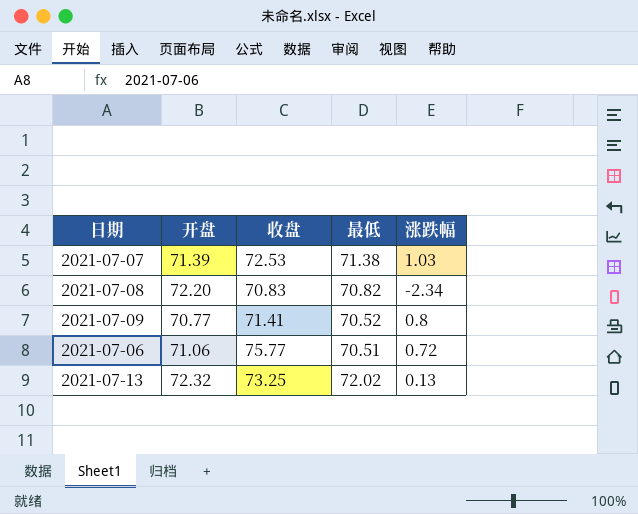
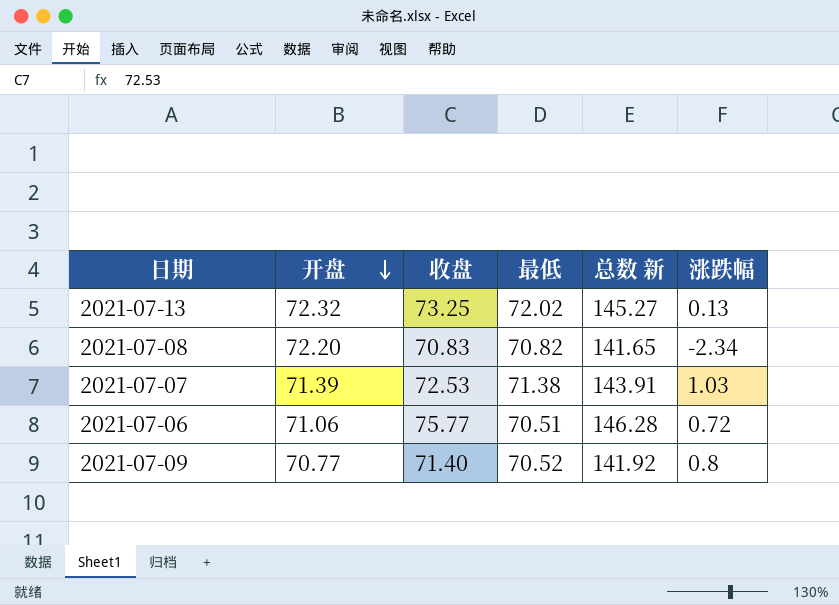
row order: none -> 开盘 descending
column 总数 新 | formula: none -> [收盘] + [最低]
2021-07-09 | 收盘: 71.41 -> 71.40

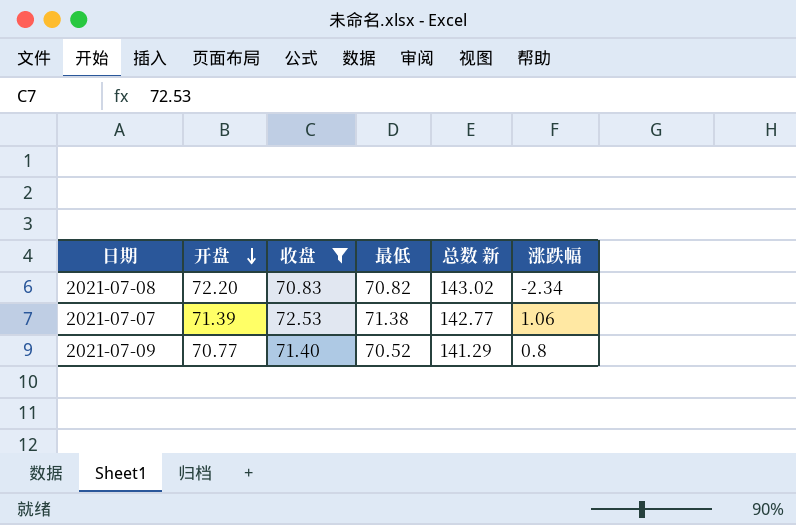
filter: none -> 收盘 <= 72.53
column 总数 新 | formula: [收盘] + [最低] -> [开盘] + [最低]
2021-07-07 | 涨跌幅: 1.03 -> 1.06

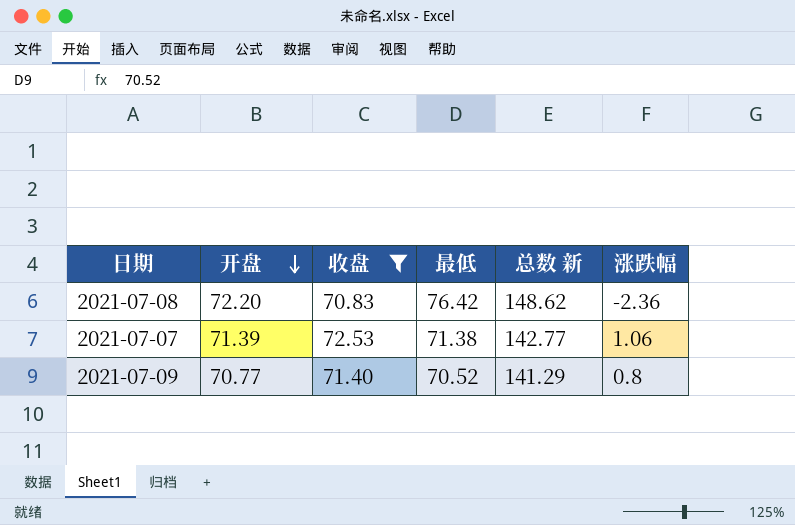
2021-07-08 | 最低: 70.82 -> 76.42
2021-07-08 | 总数 新: 143.02 -> 148.62
2021-07-08 | 涨跌幅: -2.34 -> -2.36

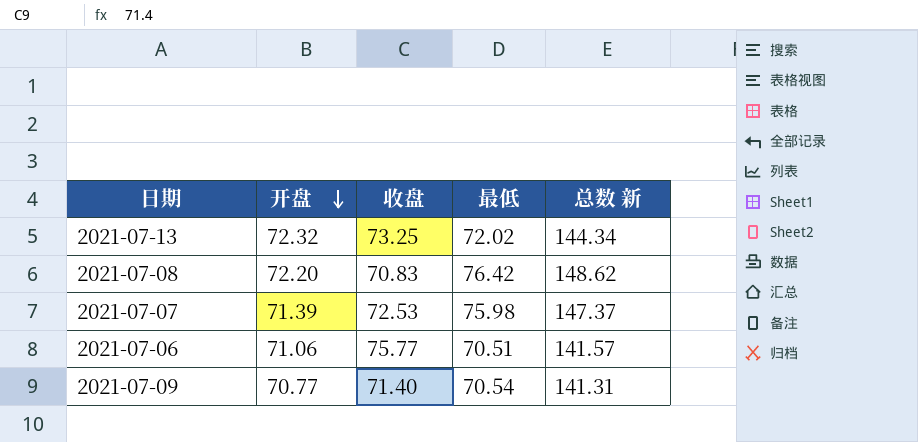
filter: 收盘 <= 72.53 -> none
column 涨跌幅 | position: 6 -> none
2021-07-07 | 最低: 71.38 -> 75.98
2021-07-07 | 总数 新: 142.77 -> 147.37
2021-07-09 | 最低: 70.52 -> 70.54
2021-07-09 | 总数 新: 141.29 -> 141.31

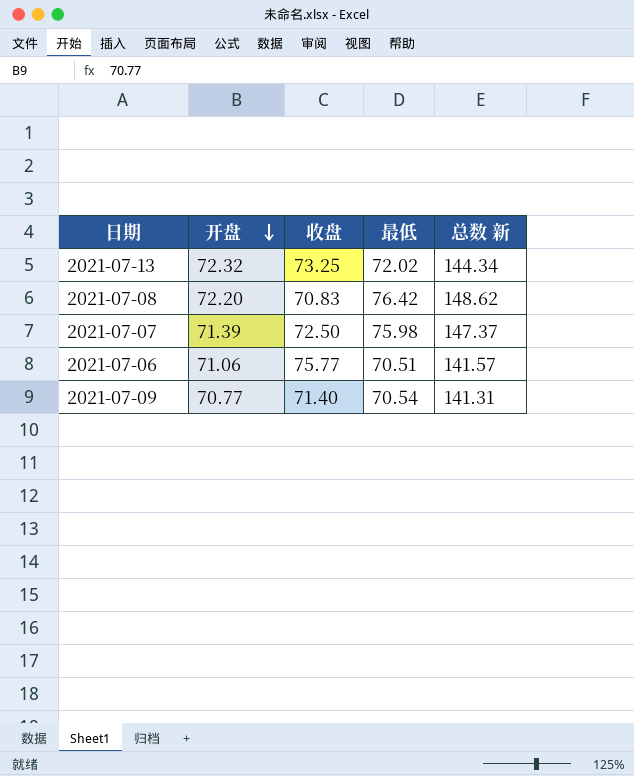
2021-07-07 | 收盘: 72.53 -> 72.50

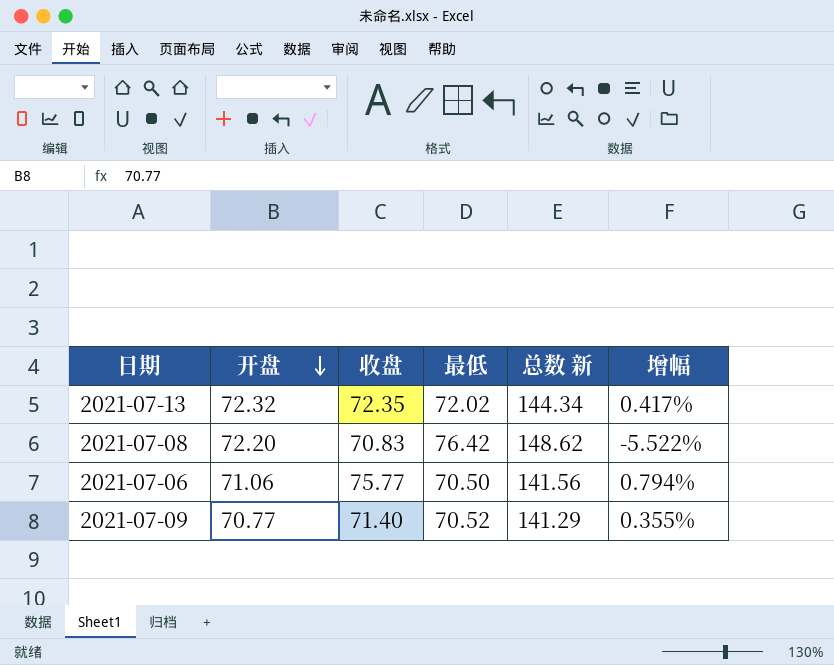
column 增幅 | formula: none -> ([开盘] - [最低]) / [最低]
row 2021-07-07: 71.39 | 72.50 | 75.98 | 147.37 -> none
2021-07-13 | 收盘: 73.25 -> 72.35
2021-07-06 | 最低: 70.51 -> 70.50
2021-07-06 | 总数 新: 141.57 -> 141.56
2021-07-09 | 最低: 70.54 -> 70.52
2021-07-09 | 总数 新: 141.31 -> 141.29

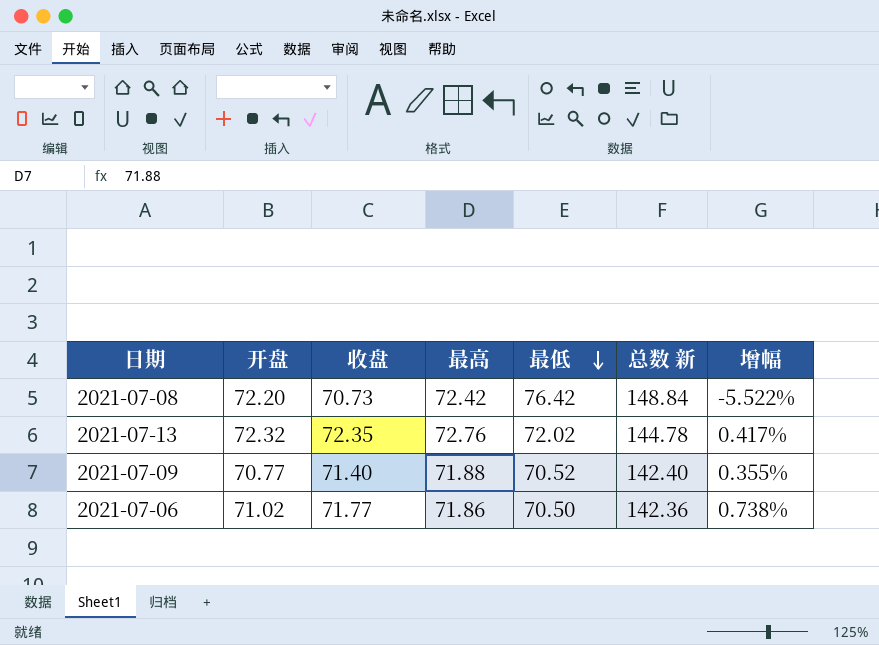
row order: 开盘 descending -> 最低 descending
column 最高 | position: none -> 4
column 总数 新 | formula: [开盘] + [最低] -> [最高] + [最低]
2021-07-08 | 收盘: 70.83 -> 70.73
2021-07-06 | 开盘: 71.06 -> 71.02
2021-07-06 | 收盘: 75.77 -> 71.77
2021-07-06 | 增幅: 0.794% -> 0.738%

